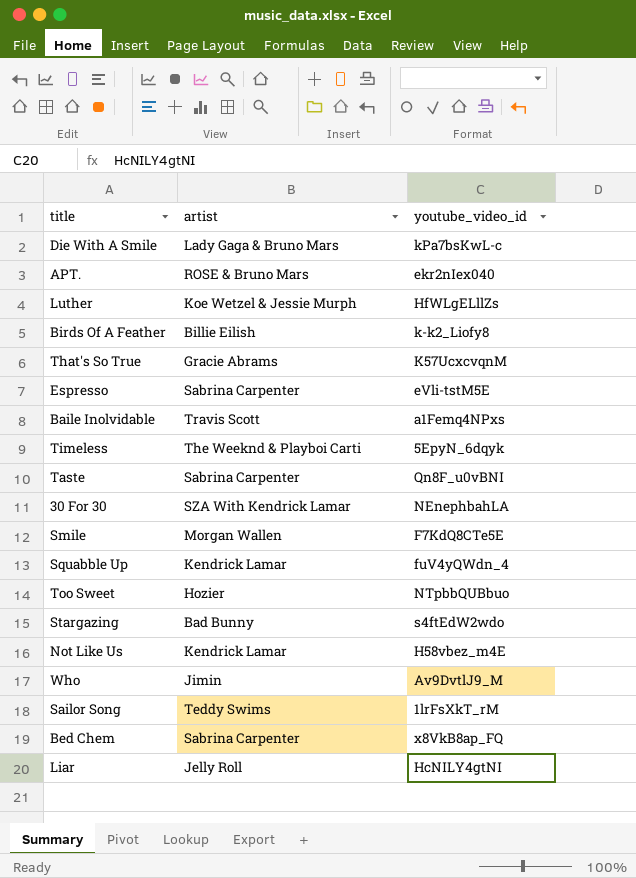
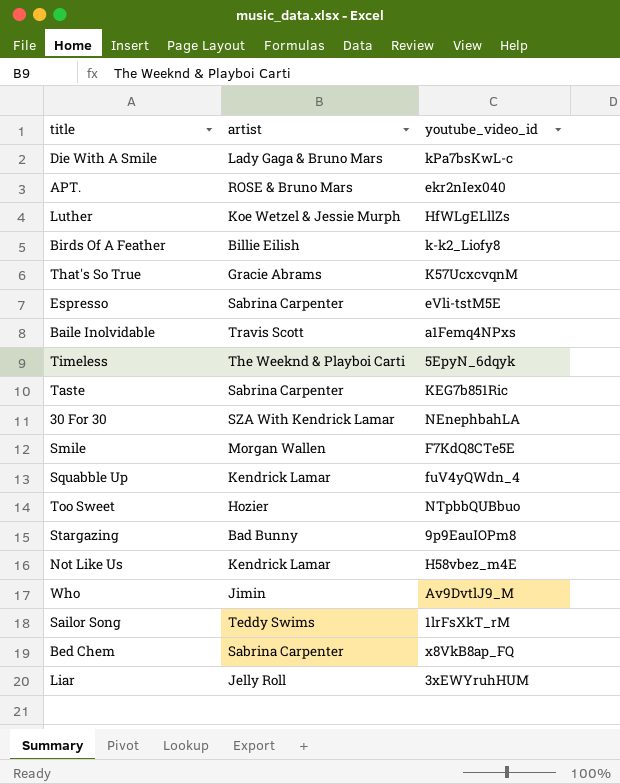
Taste | youtube_video_id: Qn8F_u0vBNI -> KEG7b851Ric
Stargazing | youtube_video_id: s4ftEdW2wdo -> 9p9EauIOPm8
Liar | youtube_video_id: HcNILY4gtNI -> 3xEWYruhHUM

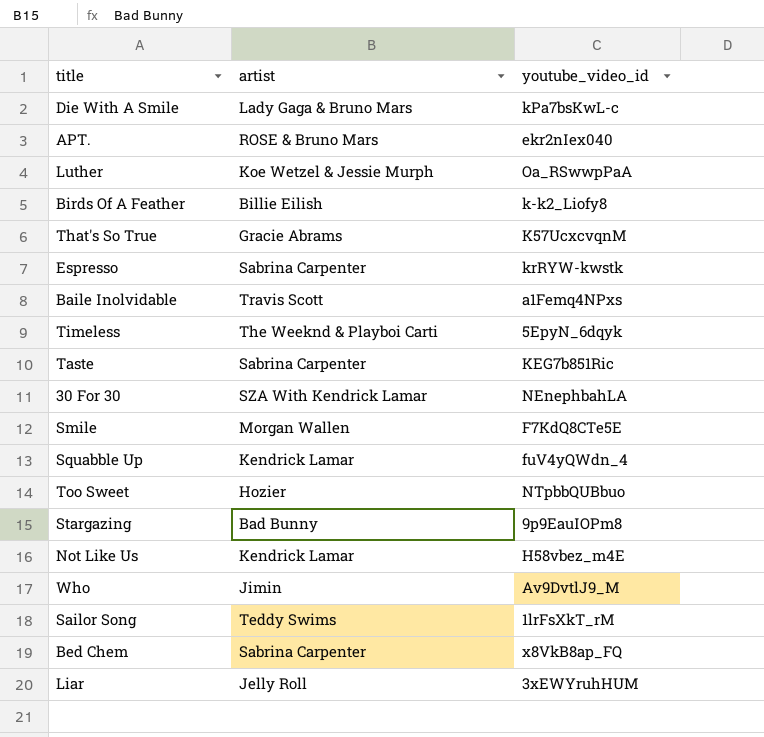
Luther | youtube_video_id: HfWLgELllZs -> Oa_RSwwpPaA
Espresso | youtube_video_id: eVli-tstM5E -> krRYW-kwstk

